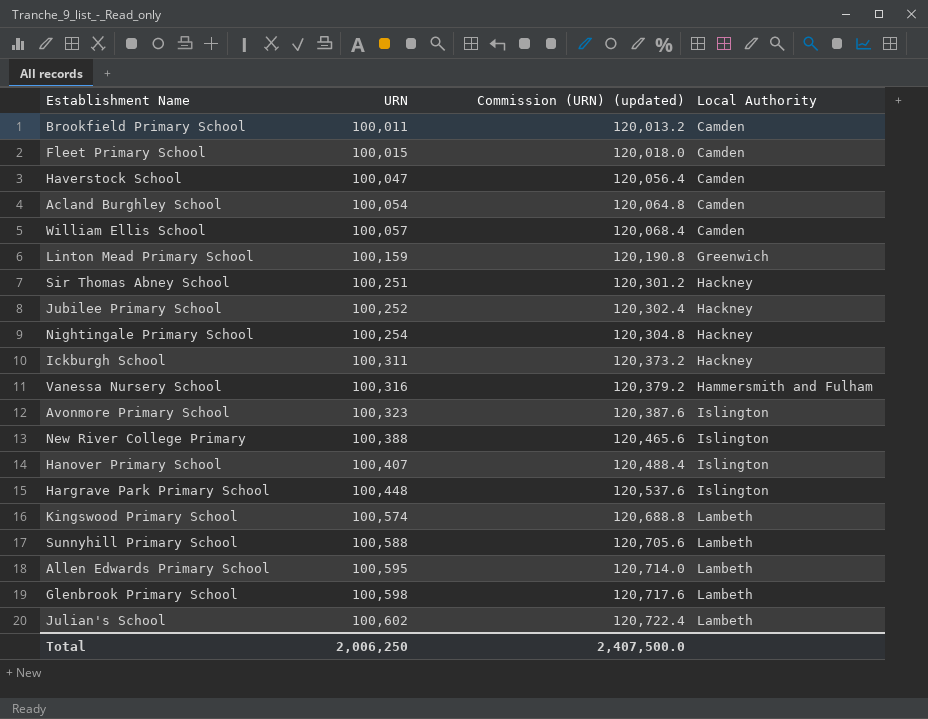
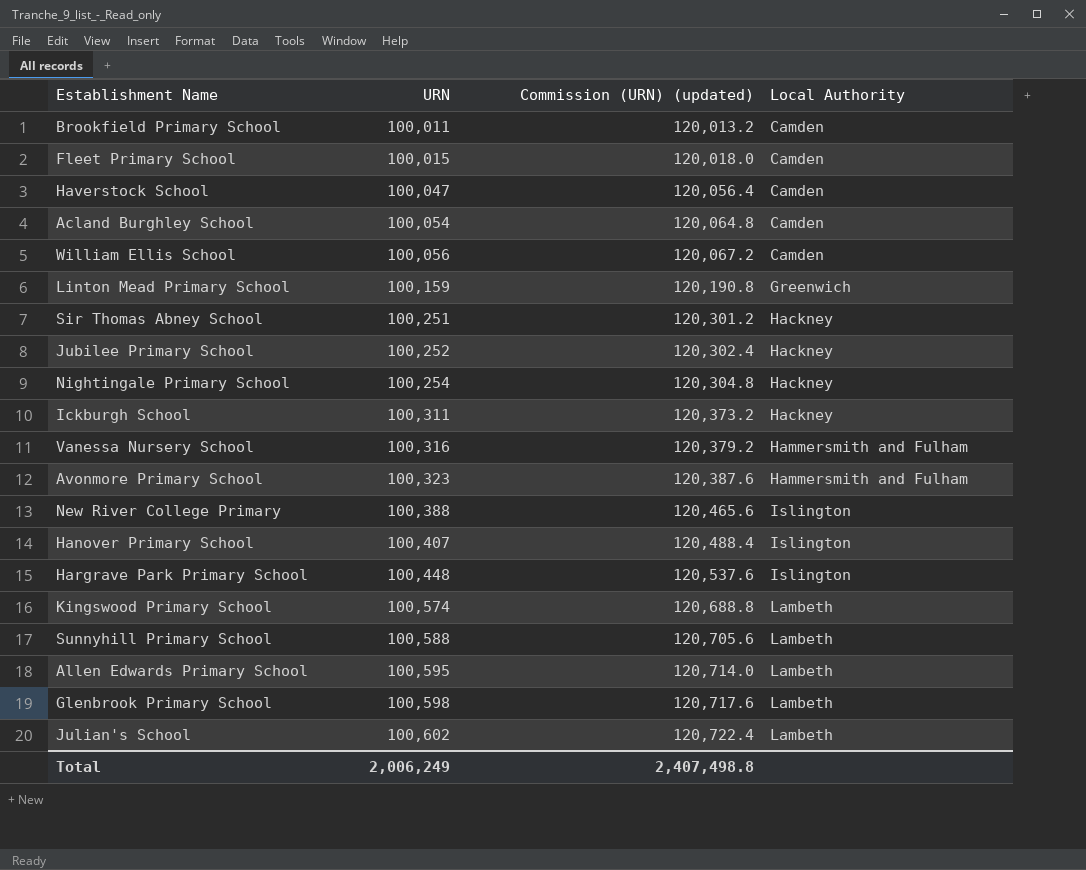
William Ellis School | URN: 100,057 -> 100,056
William Ellis School | Commission (URN) (updated): 120,068.4 -> 120,067.2
Avonmore Primary School | Local Authority: Islington -> Hammersmith and Fulham
Total | URN: 2,006,250 -> 2,006,249
Total | Commission (URN) (updated): 2,407,500.0 -> 2,407,498.8

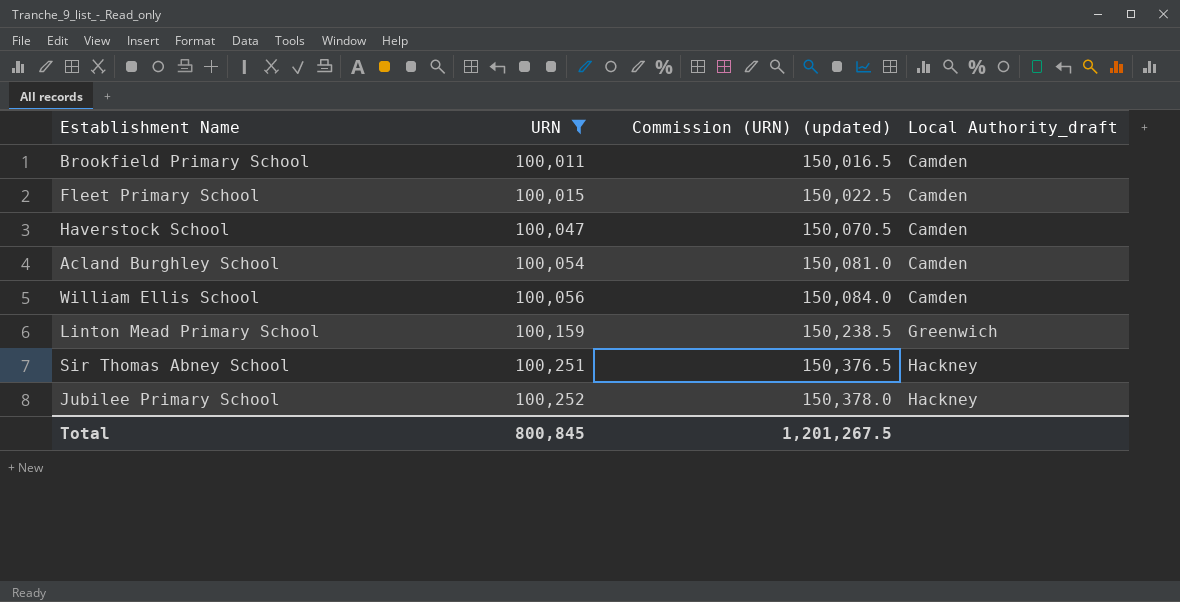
filter: none -> URN <= 100,252
column Commission (URN) (updated) | formula: [URN] * 1.2 -> [URN] * 1.5
column name: Local Authority -> Local Authority_draft
Total | URN: 2,006,249 -> 800,845
Total | Commission (URN) (updated): 2,407,498.8 -> 1,201,267.5

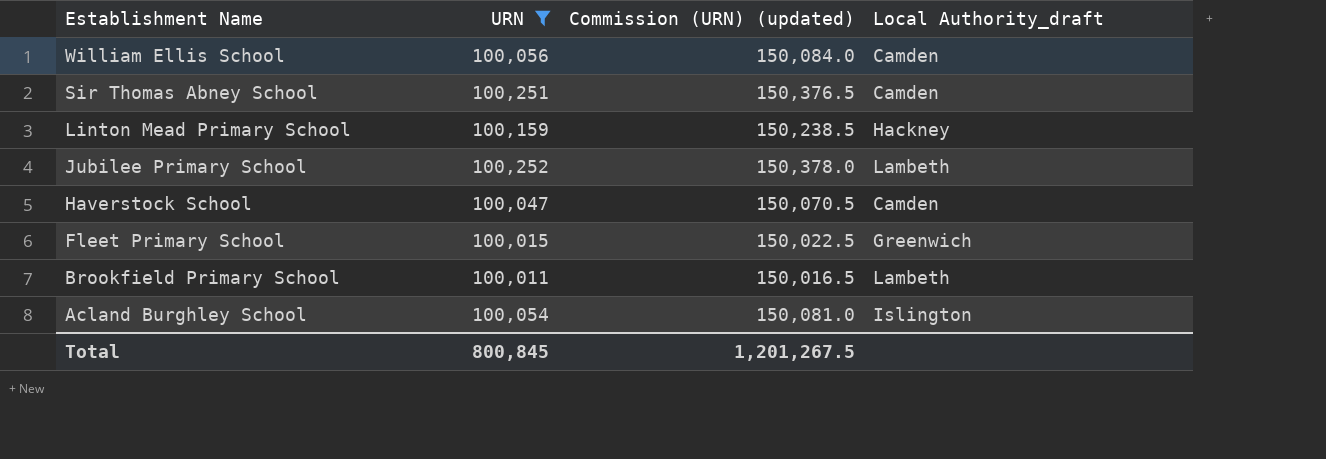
row order: URN ascending -> Establishment Name descending
Sir Thomas Abney School | Local Authority_draft: Hackney -> Camden
Linton Mead Primary School | Local Authority_draft: Greenwich -> Hackney
Jubilee Primary School | Local Authority_draft: Hackney -> Lambeth
Fleet Primary School | Local Authority_draft: Camden -> Greenwich
Brookfield Primary School | Local Authority_draft: Camden -> Lambeth
Acland Burghley School | Local Authority_draft: Camden -> Islington

